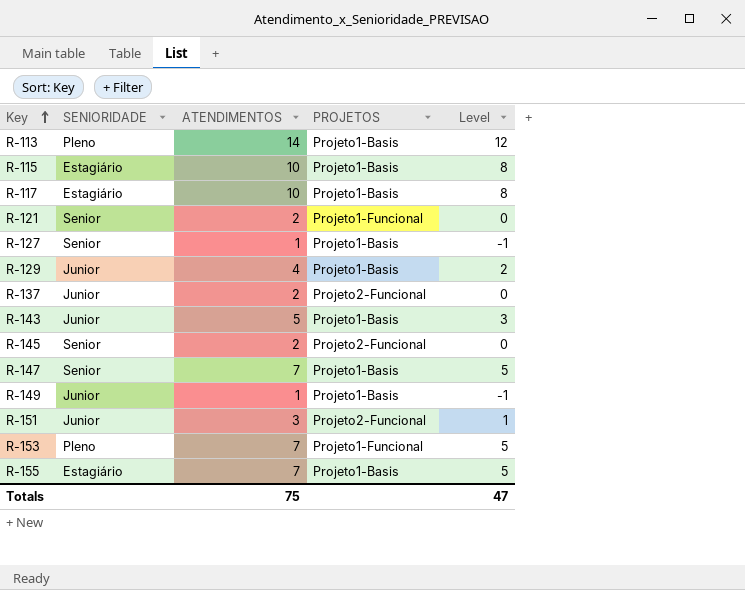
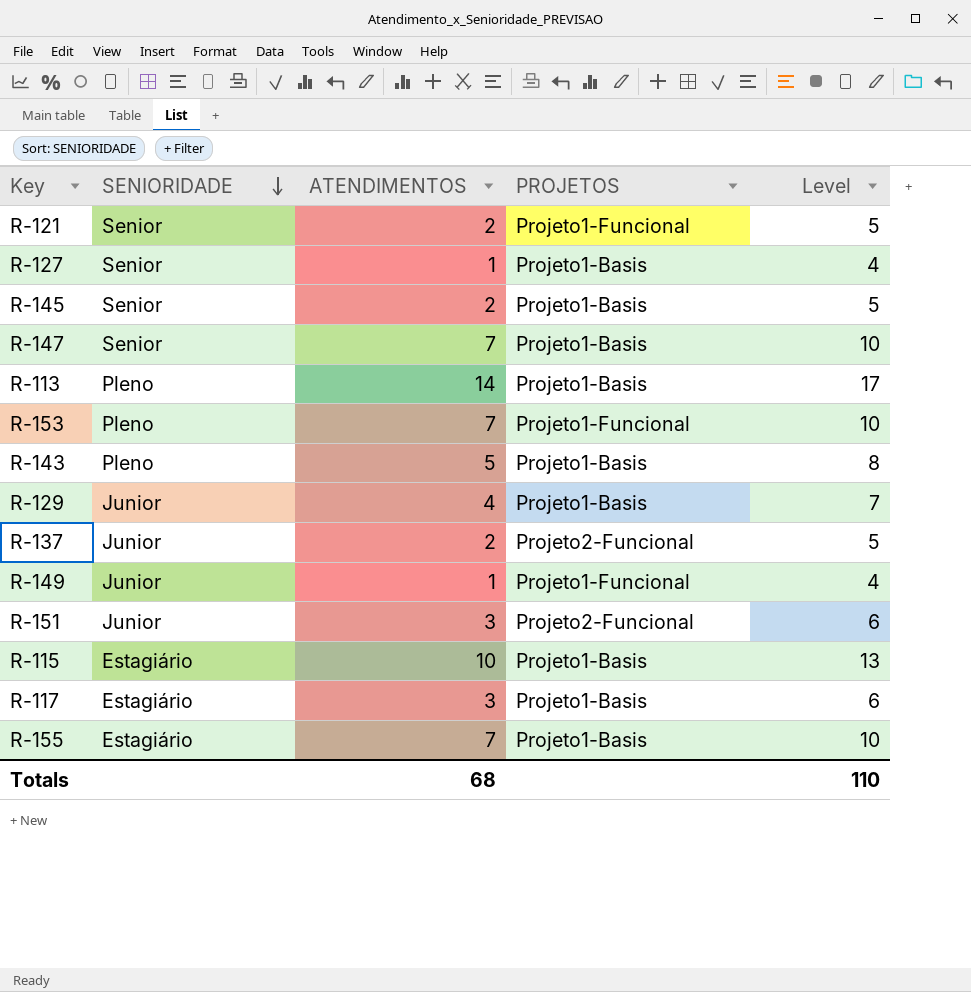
row order: Key ascending -> SENIORIDADE descending
column Level | formula: [ATENDIMENTOS] - 2 -> [ATENDIMENTOS] + 3
R-145 | PROJETOS: Projeto2-Funcional -> Projeto1-Basis
R-143 | SENIORIDADE: Junior -> Pleno
R-149 | PROJETOS: Projeto1-Basis -> Projeto1-Funcional
R-117 | ATENDIMENTOS: 10 -> 3
Totals | ATENDIMENTOS: 75 -> 68
Totals | Level: 47 -> 110

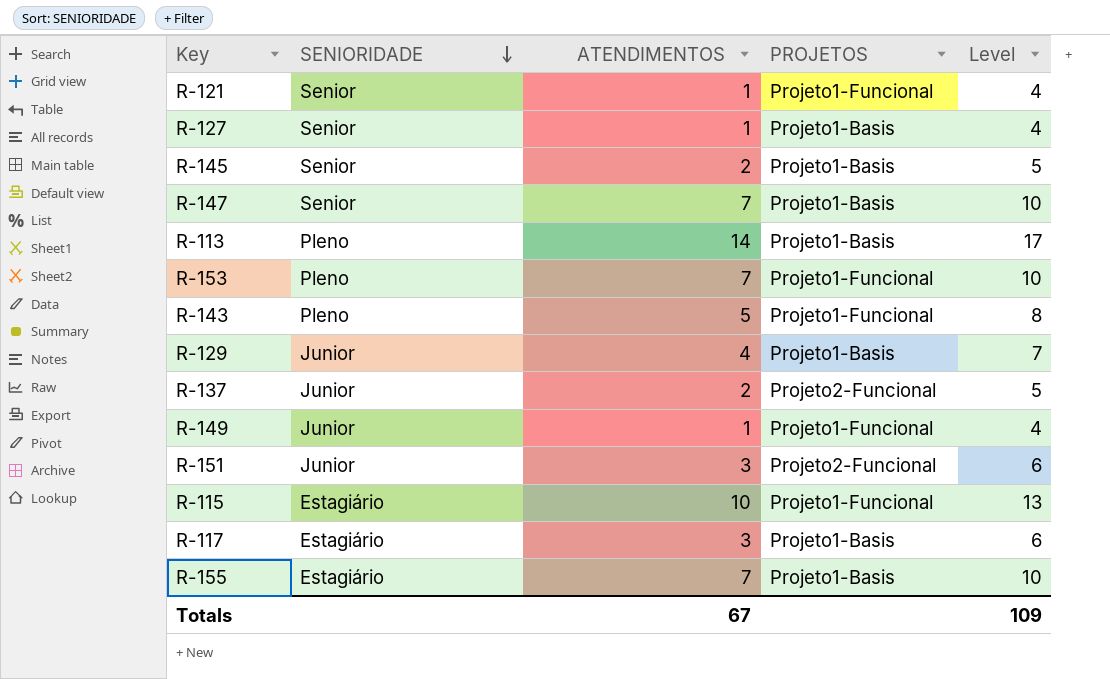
R-121 | ATENDIMENTOS: 2 -> 1
R-121 | Level: 5 -> 4
R-143 | PROJETOS: Projeto1-Basis -> Projeto1-Funcional
R-115 | PROJETOS: Projeto1-Basis -> Projeto1-Funcional
Totals | ATENDIMENTOS: 68 -> 67
Totals | Level: 110 -> 109

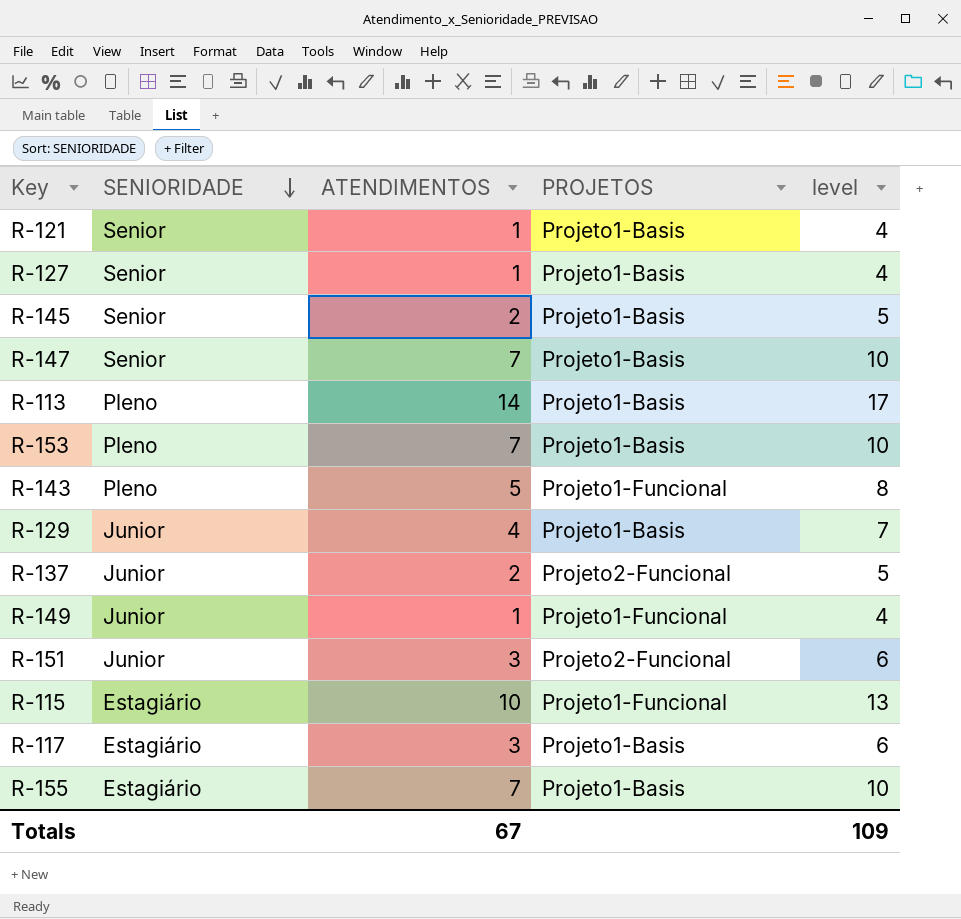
column name: Level -> level
R-121 | PROJETOS: Projeto1-Funcional -> Projeto1-Basis
R-153 | PROJETOS: Projeto1-Funcional -> Projeto1-Basis

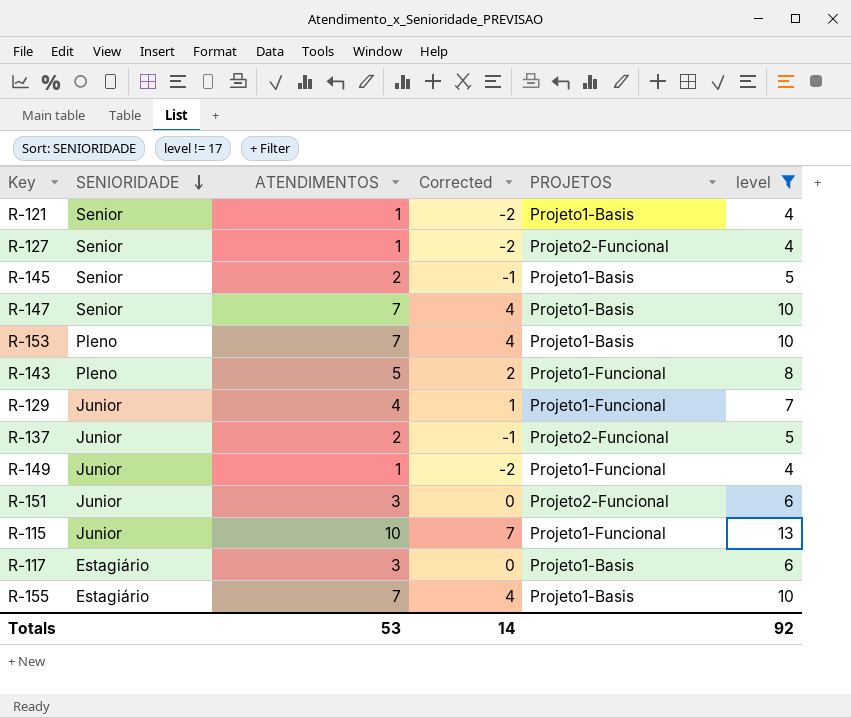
filter: none -> level != 17
column Corrected | formula: none -> [ATENDIMENTOS] - 3
R-127 | PROJETOS: Projeto1-Basis -> Projeto2-Funcional
R-129 | PROJETOS: Projeto1-Basis -> Projeto1-Funcional
R-115 | SENIORIDADE: Estagiário -> Junior
Totals | ATENDIMENTOS: 67 -> 53
Totals | level: 109 -> 92

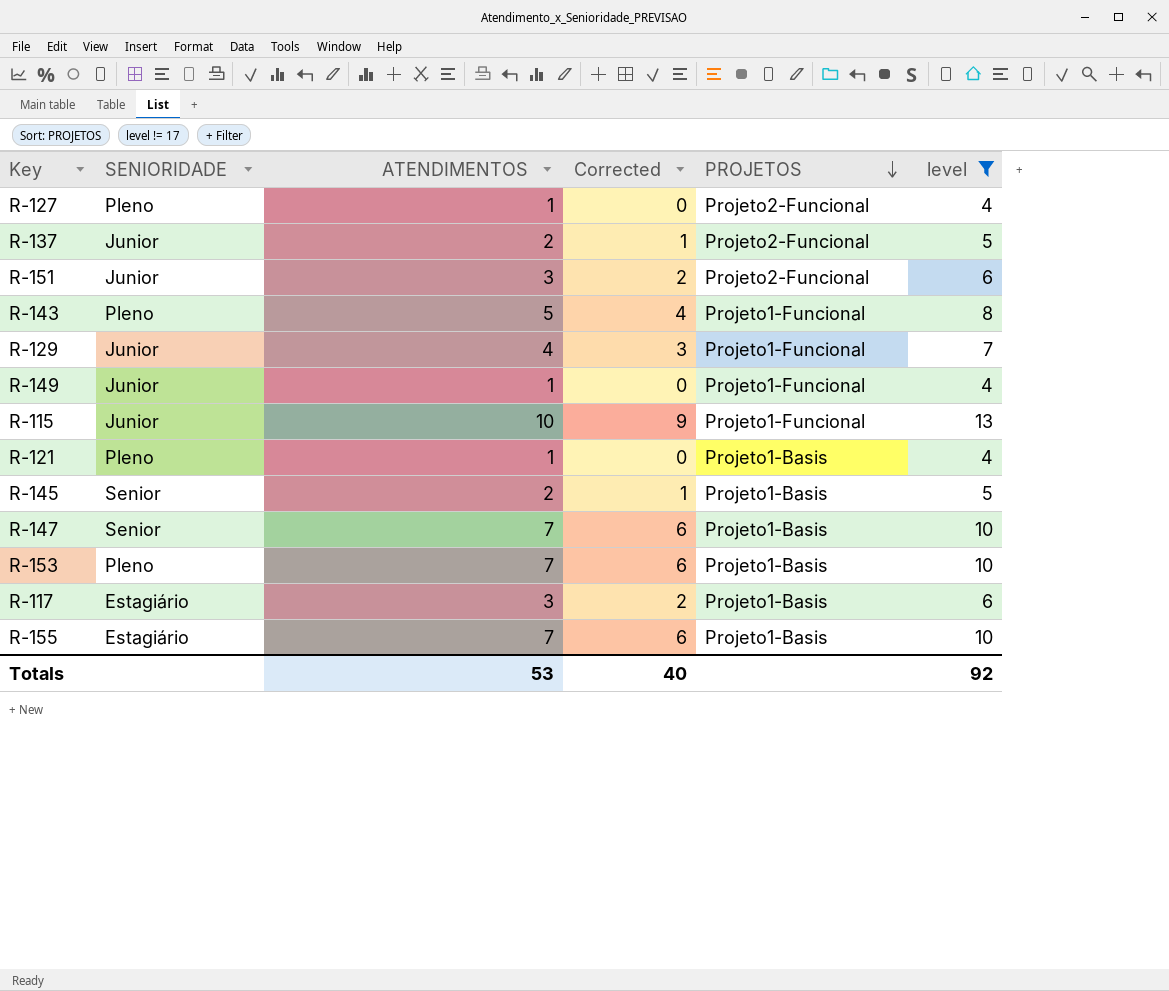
row order: SENIORIDADE descending -> PROJETOS descending
column Corrected | formula: [ATENDIMENTOS] - 3 -> [ATENDIMENTOS] - 1
R-127 | SENIORIDADE: Senior -> Pleno
R-121 | SENIORIDADE: Senior -> Pleno
Totals | Corrected: 14 -> 40

